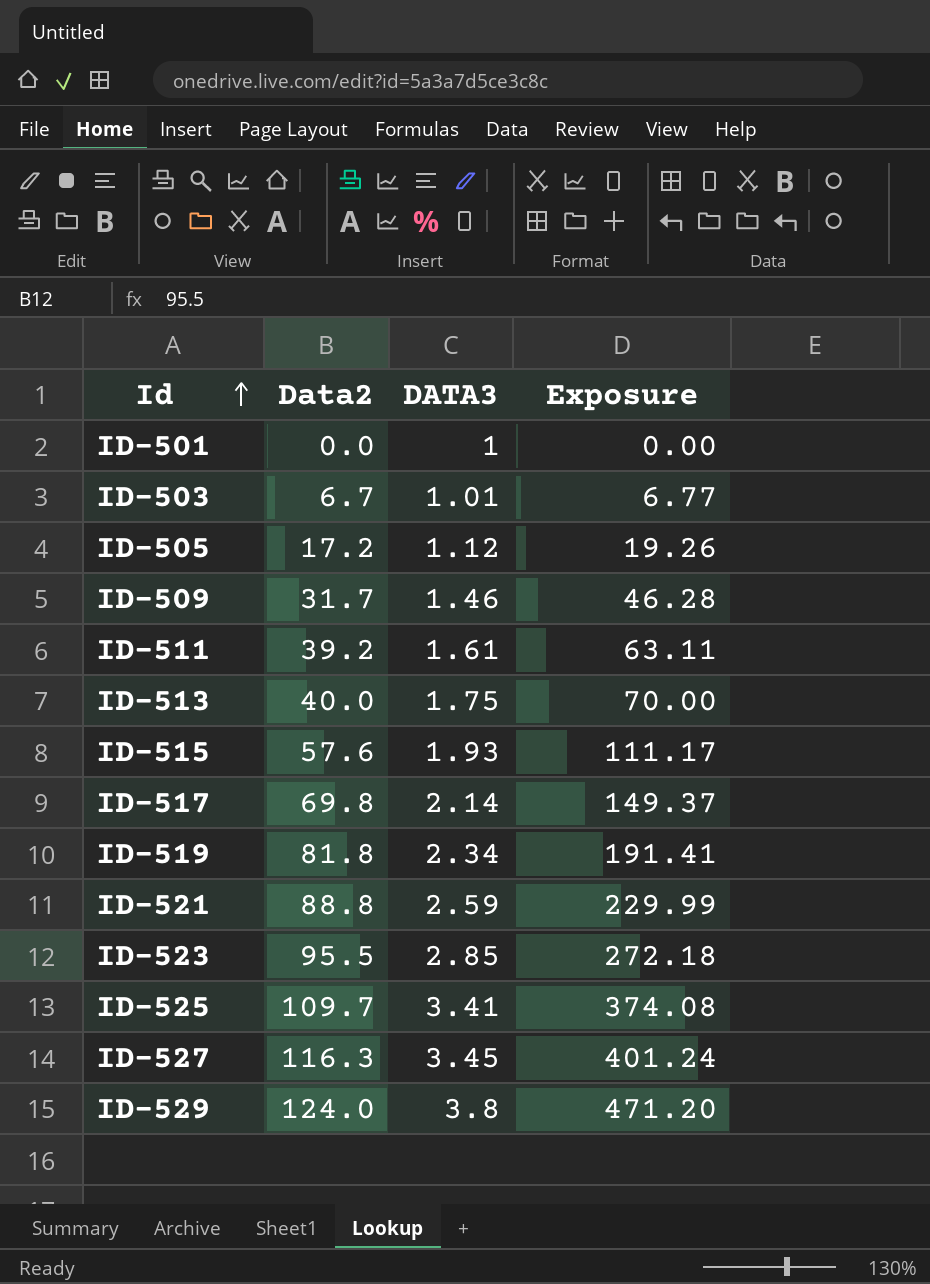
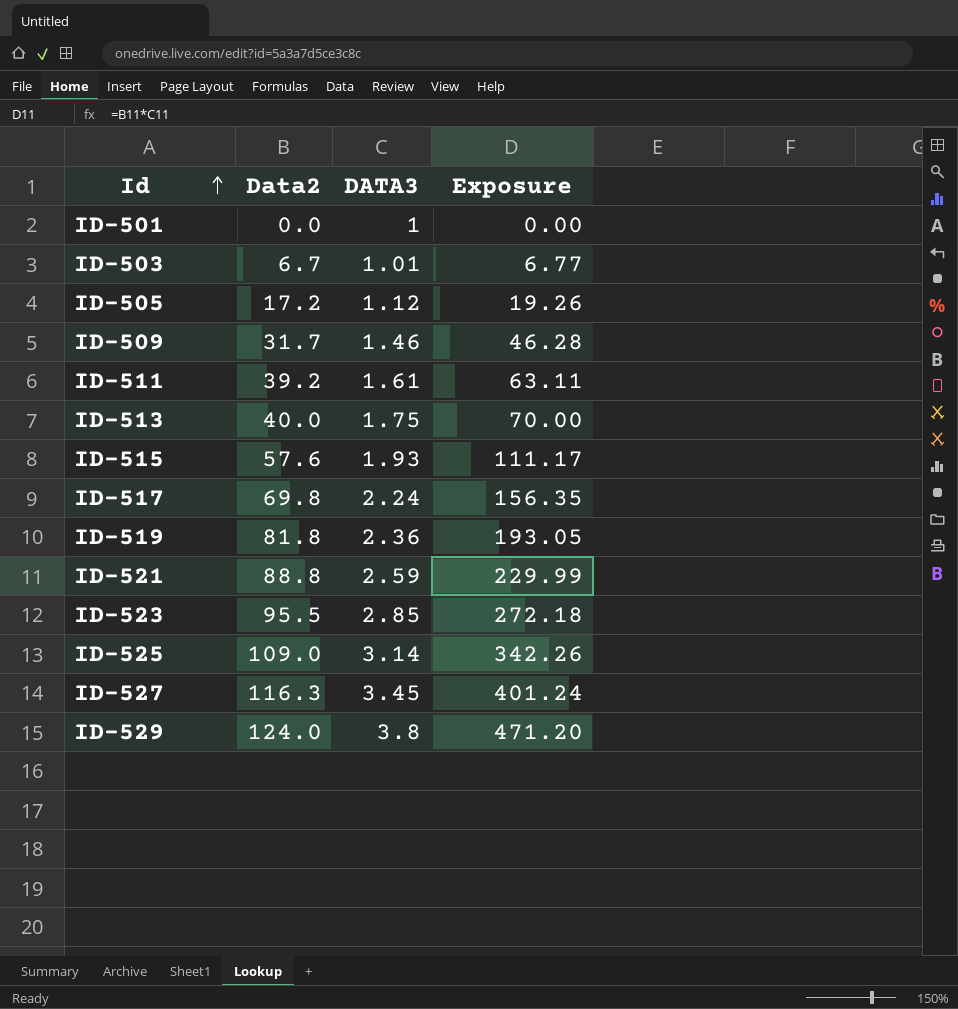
ID-517 | DATA3: 2.14 -> 2.24
ID-517 | Exposure: 149.37 -> 156.35
ID-519 | DATA3: 2.34 -> 2.36
ID-519 | Exposure: 191.41 -> 193.05
ID-525 | Data2: 109.7 -> 109.0
ID-525 | DATA3: 3.41 -> 3.14
ID-525 | Exposure: 374.08 -> 342.26

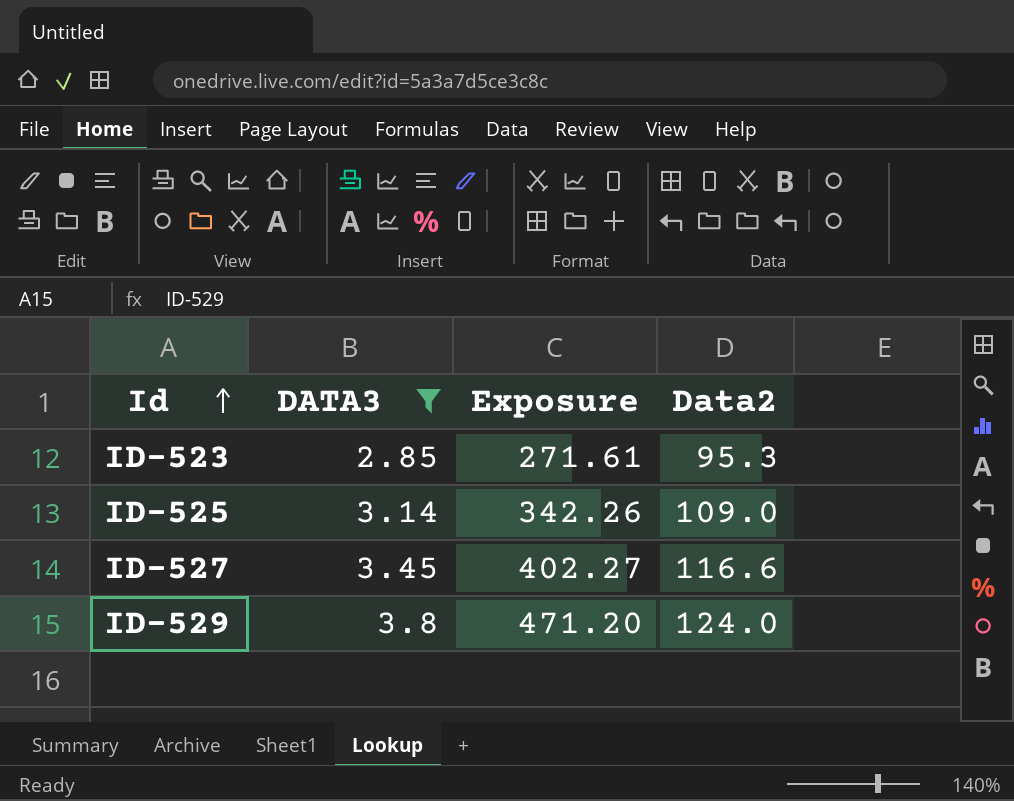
filter: none -> DATA3 >= 2.85
column Data2 | position: 2 -> 4
ID-523 | Exposure: 272.18 -> 271.61
ID-523 | Data2: 95.5 -> 95.3
ID-527 | Exposure: 401.24 -> 402.27
ID-527 | Data2: 116.3 -> 116.6

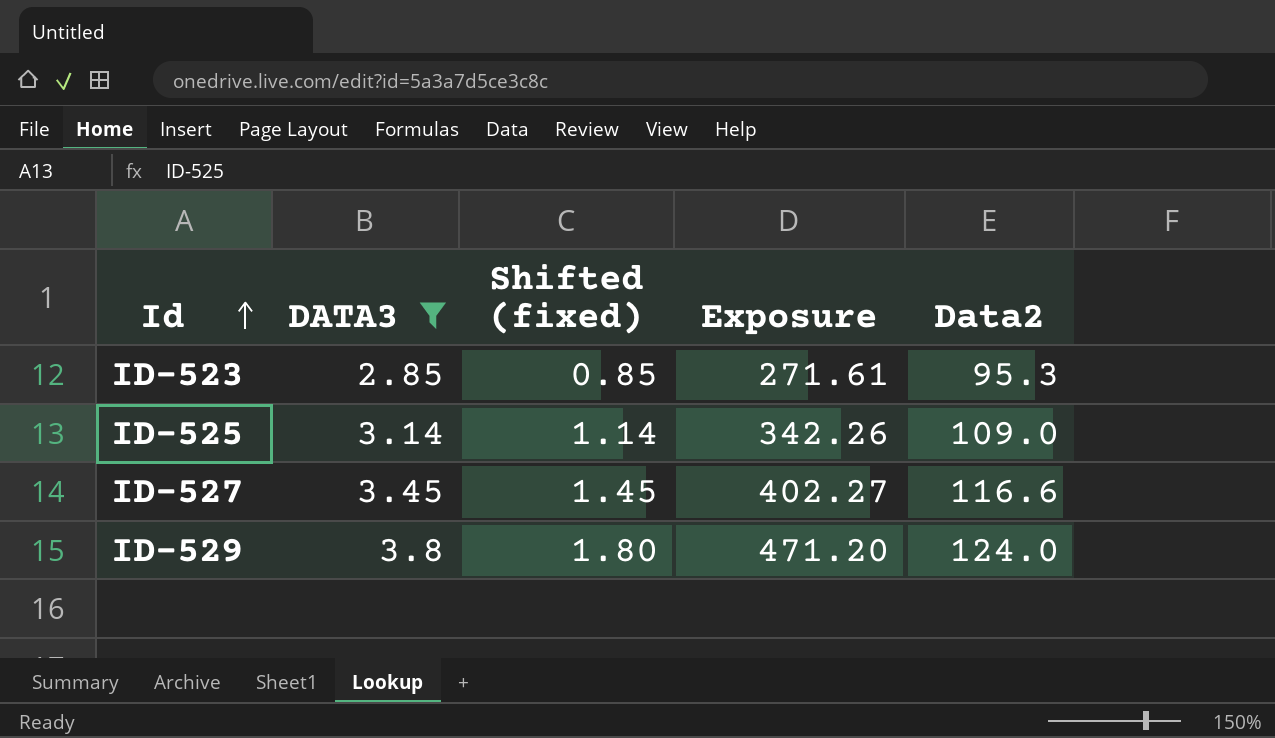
column Shifted (fixed) | formula: none -> [DATA3] - 2

